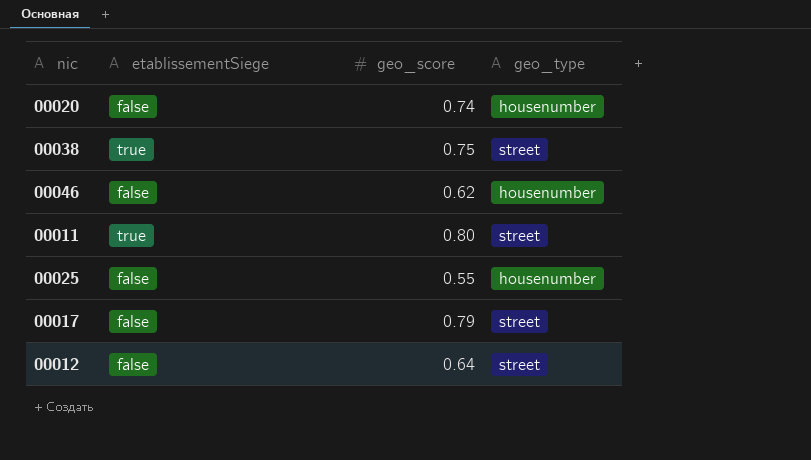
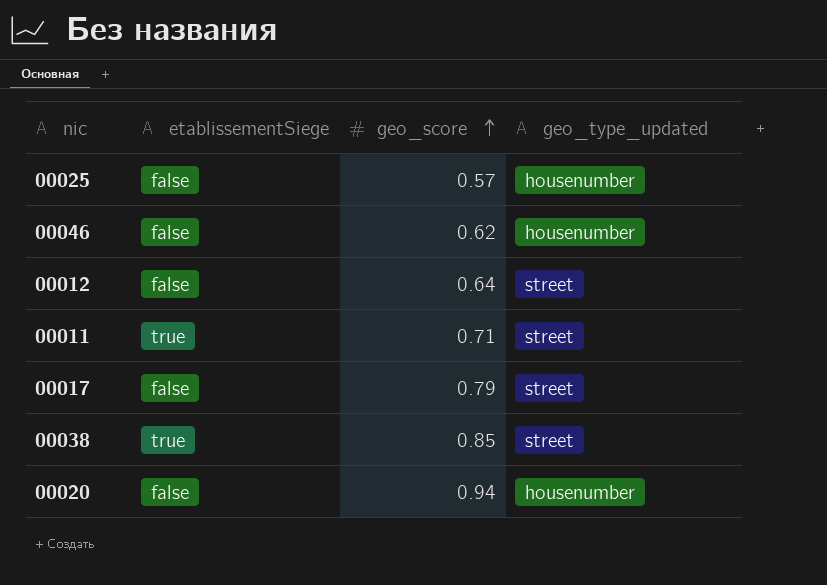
row order: none -> geo_score ascending
column name: geo_type -> geo_type_updated
00025 | geo_score: 0.55 -> 0.57
00011 | geo_score: 0.80 -> 0.71
00038 | geo_score: 0.75 -> 0.85
00020 | geo_score: 0.74 -> 0.94

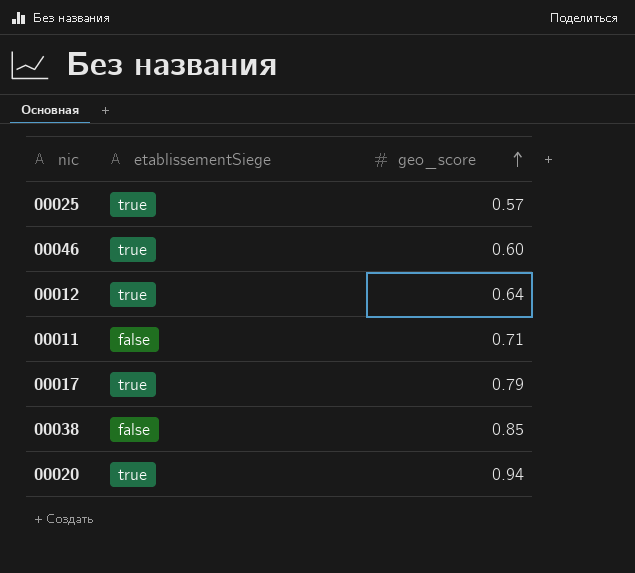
column geo_type_updated | position: 4 -> none
00025 | etablissementSiege: false -> true
00046 | etablissementSiege: false -> true
00046 | geo_score: 0.62 -> 0.60
00012 | etablissementSiege: false -> true
00011 | etablissementSiege: true -> false
00017 | etablissementSiege: false -> true
00038 | etablissementSiege: true -> false
00020 | etablissementSiege: false -> true

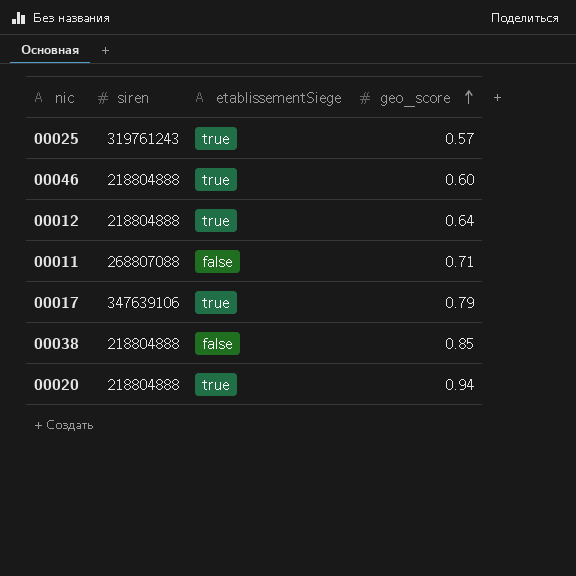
column siren | position: none -> 2

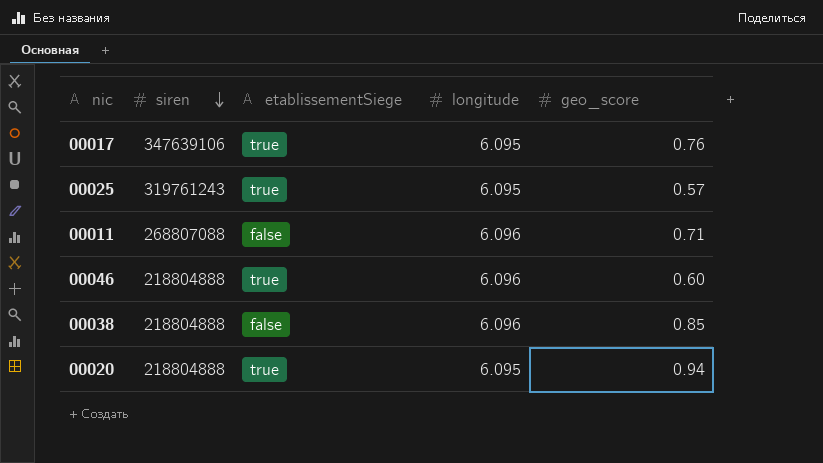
row order: geo_score ascending -> siren descending
column longitude | position: none -> 4
row 00012: 218804888 | true | 0.64 -> none
00017 | geo_score: 0.79 -> 0.76

